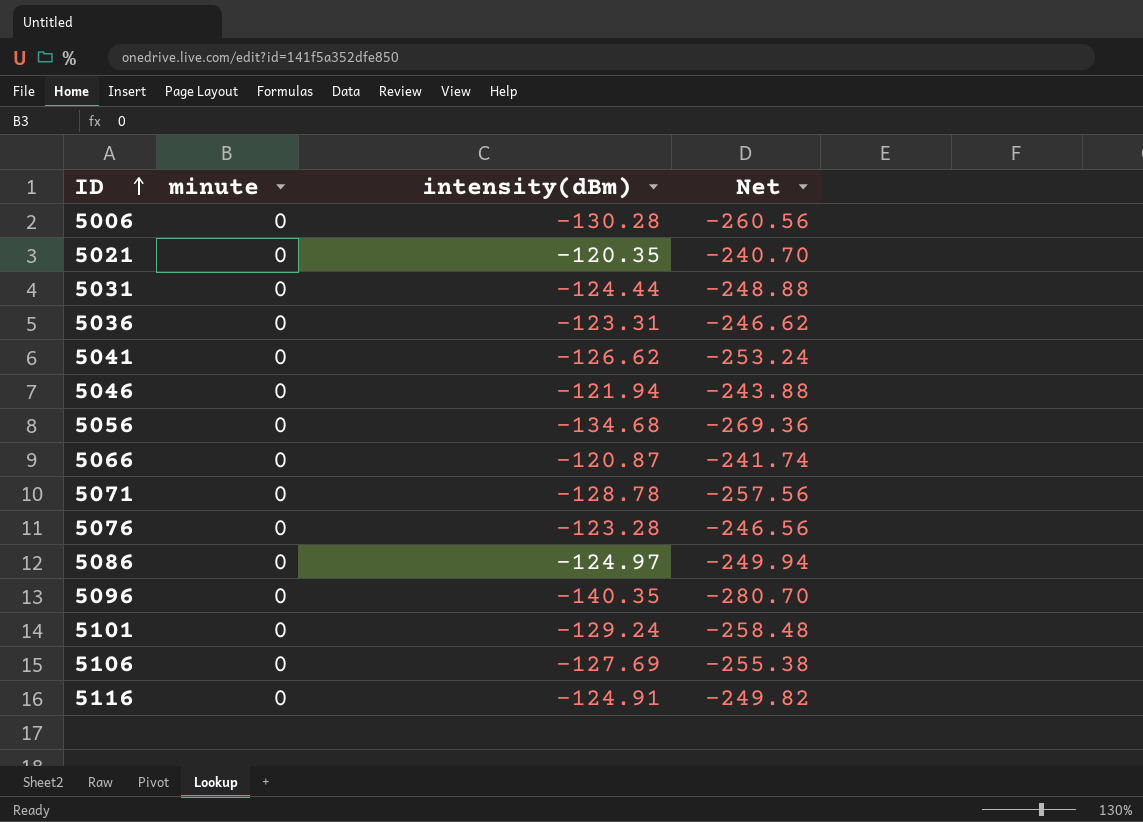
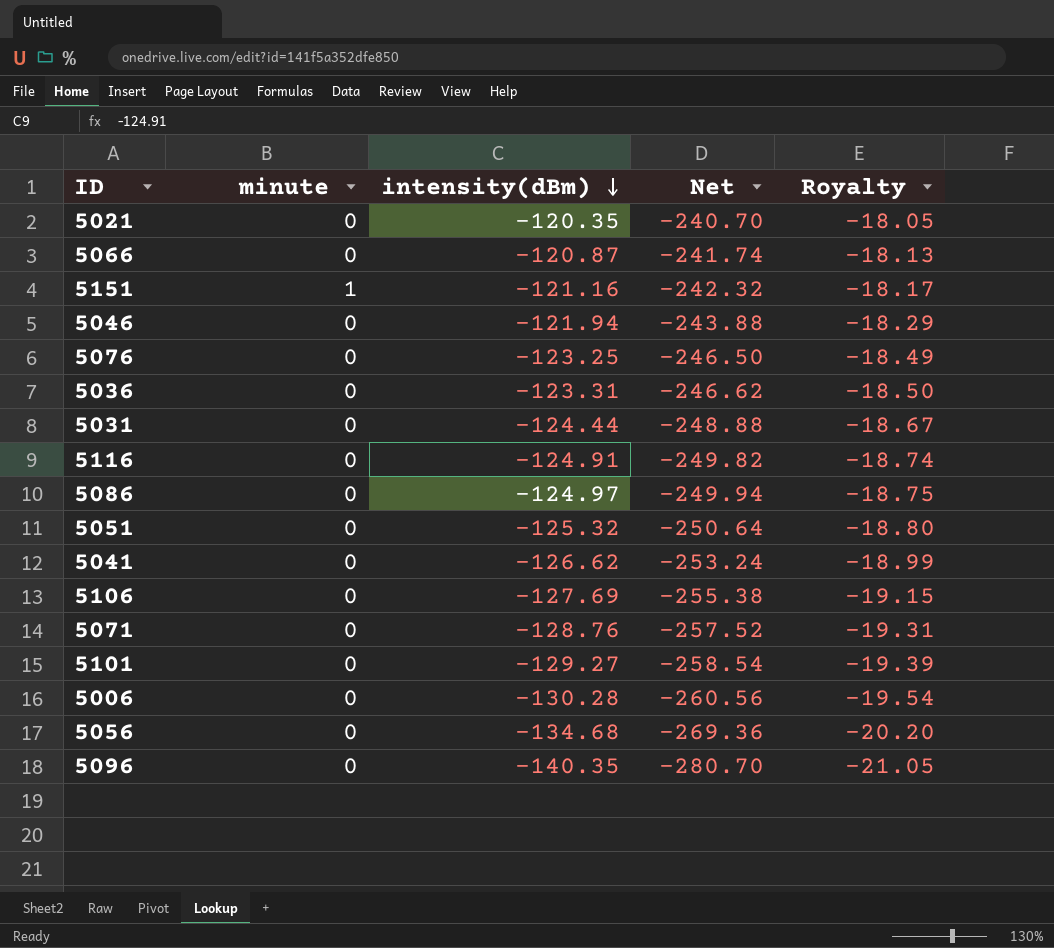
row order: ID ascending -> intensity(dBm) descending
column Royalty | formula: none -> [intensity(dBm)] * 0.15
row 5151: none -> 1 | -121.16 | -242.32 | -18.17
5076 | intensity(dBm): -123.28 -> -123.25
5076 | Net: -246.56 -> -246.50
row 5051: none -> 0 | -125.32 | -250.64 | -18.80
5071 | intensity(dBm): -128.78 -> -128.76
5071 | Net: -257.56 -> -257.52
5101 | intensity(dBm): -129.24 -> -129.27
5101 | Net: -258.48 -> -258.54

